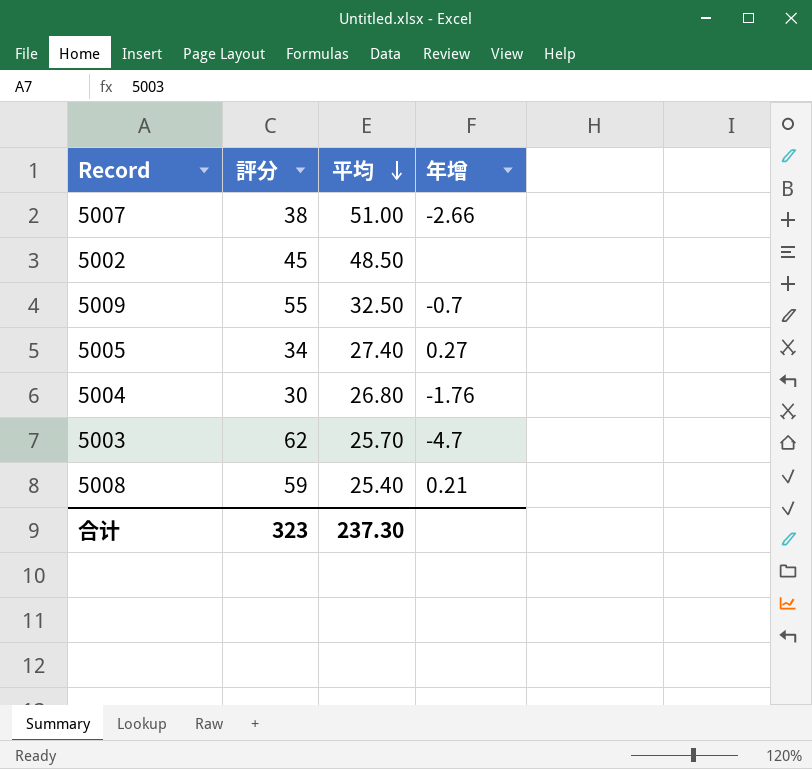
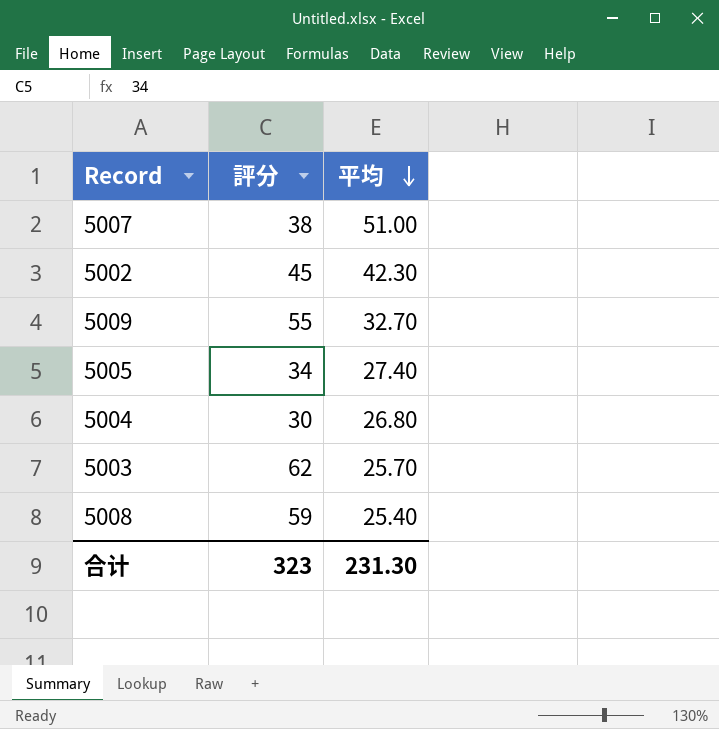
column 年增 | position: 4 -> none
5002 | 平均: 48.50 -> 42.30
5009 | 平均: 32.50 -> 32.70
合计 | 平均: 237.30 -> 231.30

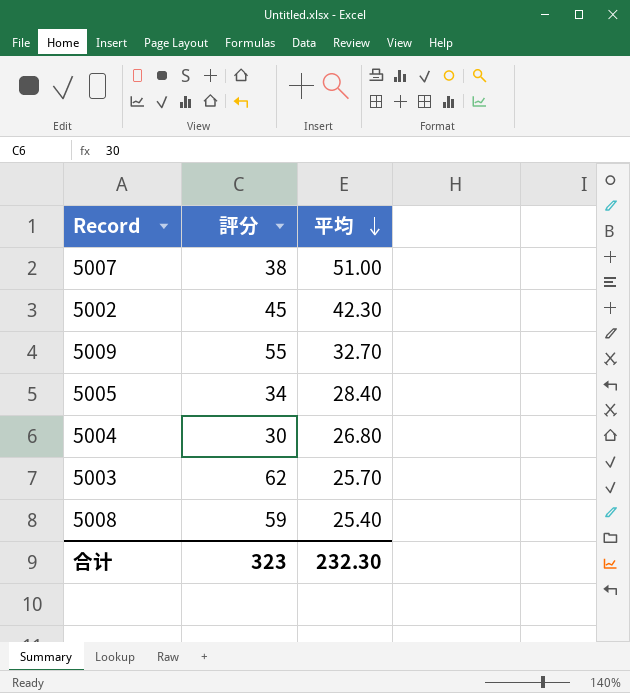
5005 | 平均: 27.40 -> 28.40
合计 | 平均: 231.30 -> 232.30

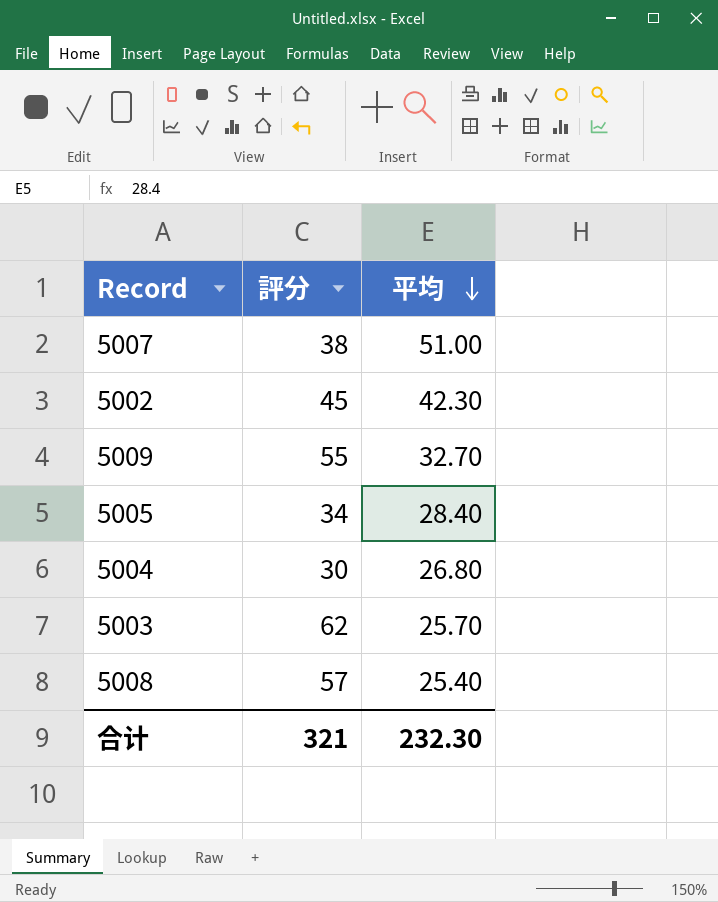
5008 | 評分: 59 -> 57
合计 | 評分: 323 -> 321

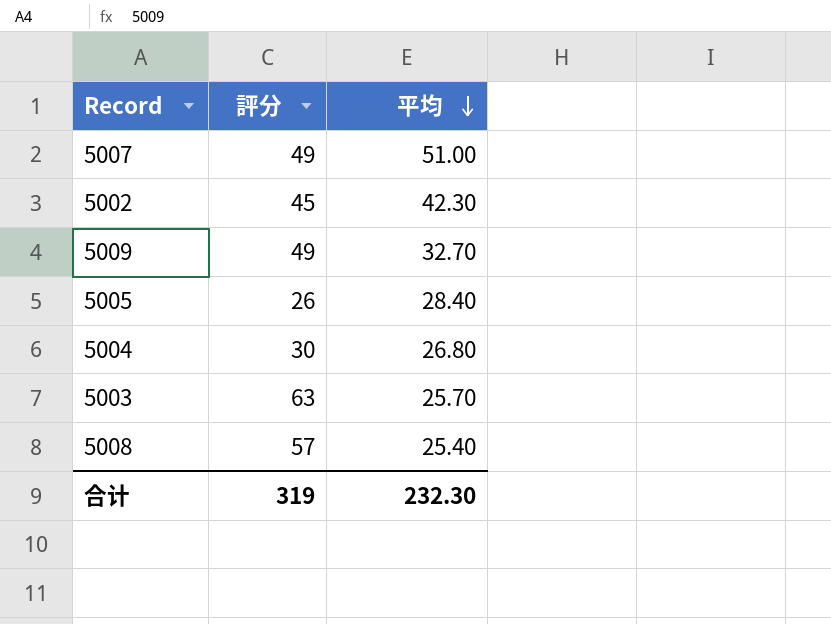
5007 | 評分: 38 -> 49
5009 | 評分: 55 -> 49
5005 | 評分: 34 -> 26
5003 | 評分: 62 -> 63
合计 | 評分: 321 -> 319

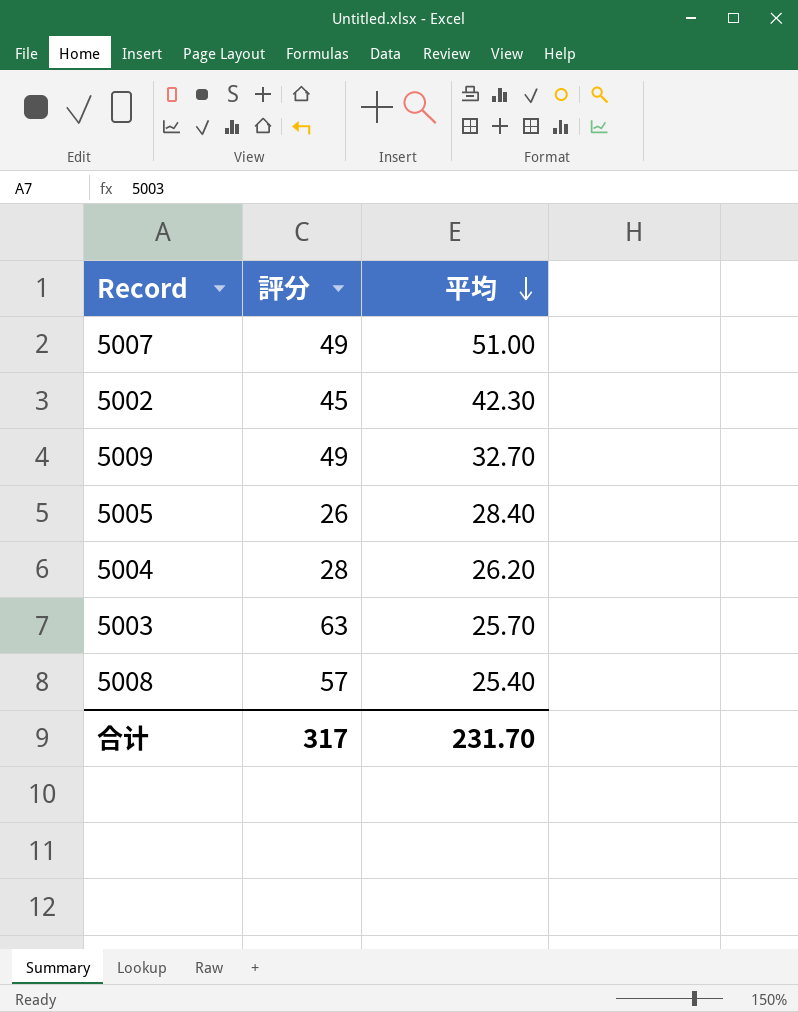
5004 | 評分: 30 -> 28
5004 | 平均: 26.80 -> 26.20
合计 | 評分: 319 -> 317
合计 | 平均: 232.30 -> 231.70

